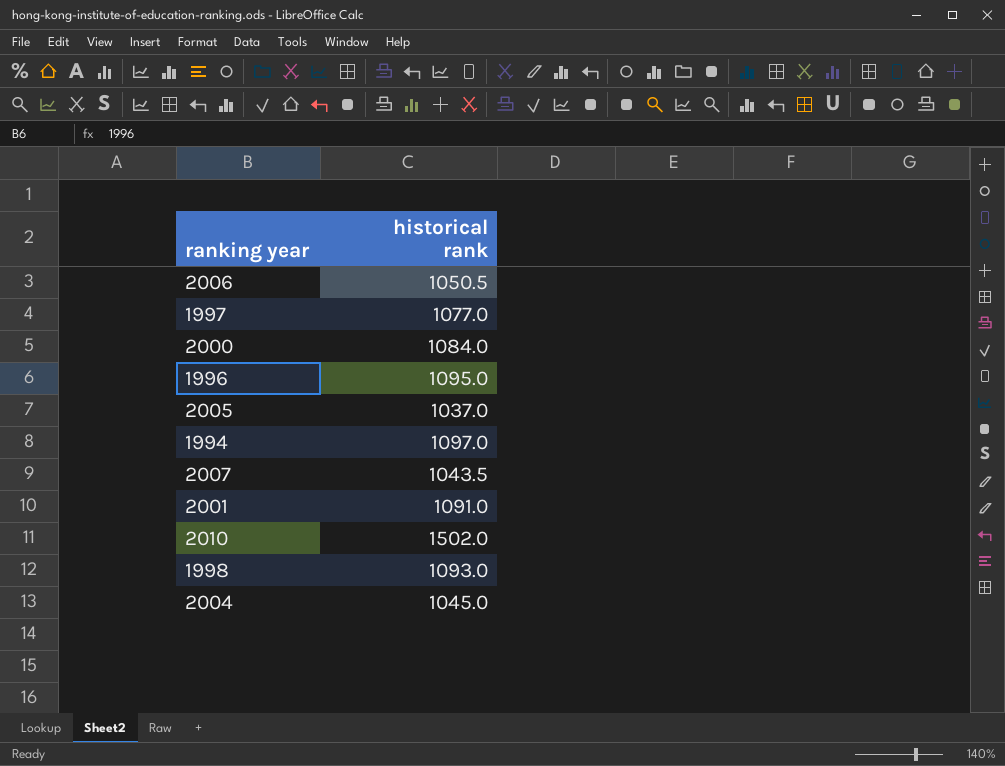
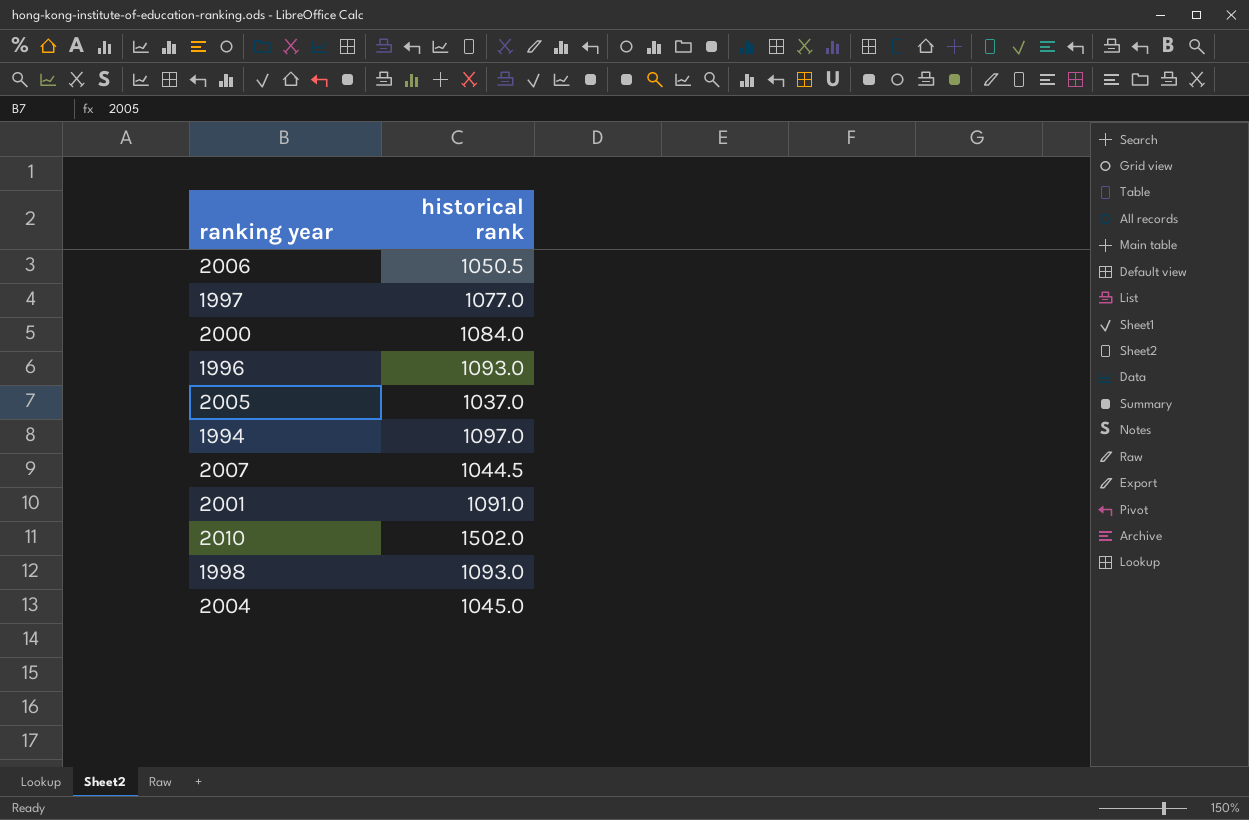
1996 | historical rank: 1095.0 -> 1093.0
2007 | historical rank: 1043.5 -> 1044.5

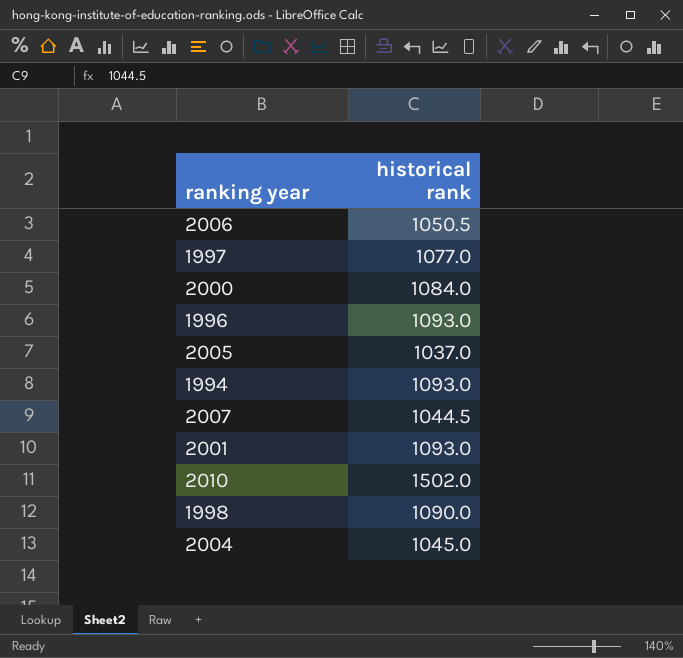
1994 | historical rank: 1097.0 -> 1093.0
2001 | historical rank: 1091.0 -> 1093.0
1998 | historical rank: 1093.0 -> 1090.0

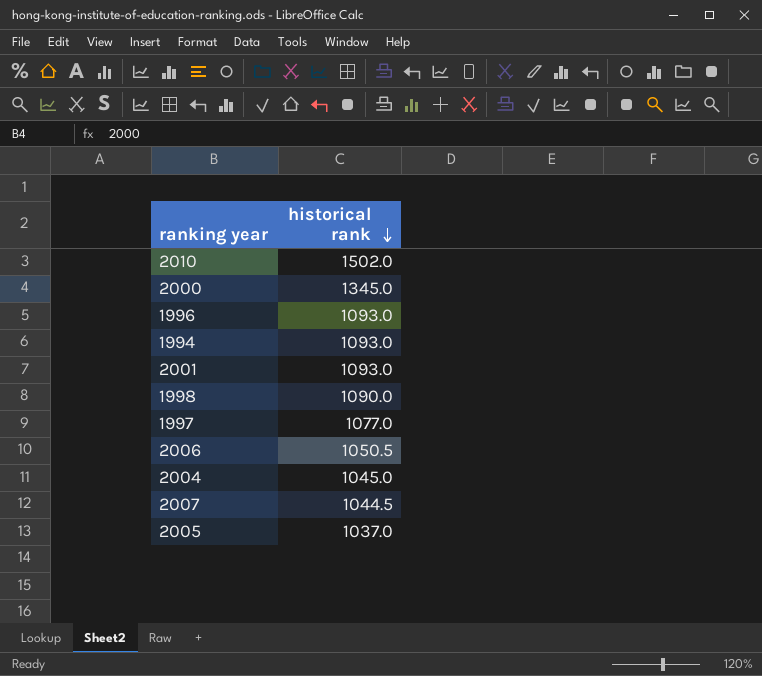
row order: none -> historical rank descending
2000 | historical rank: 1084.0 -> 1345.0

